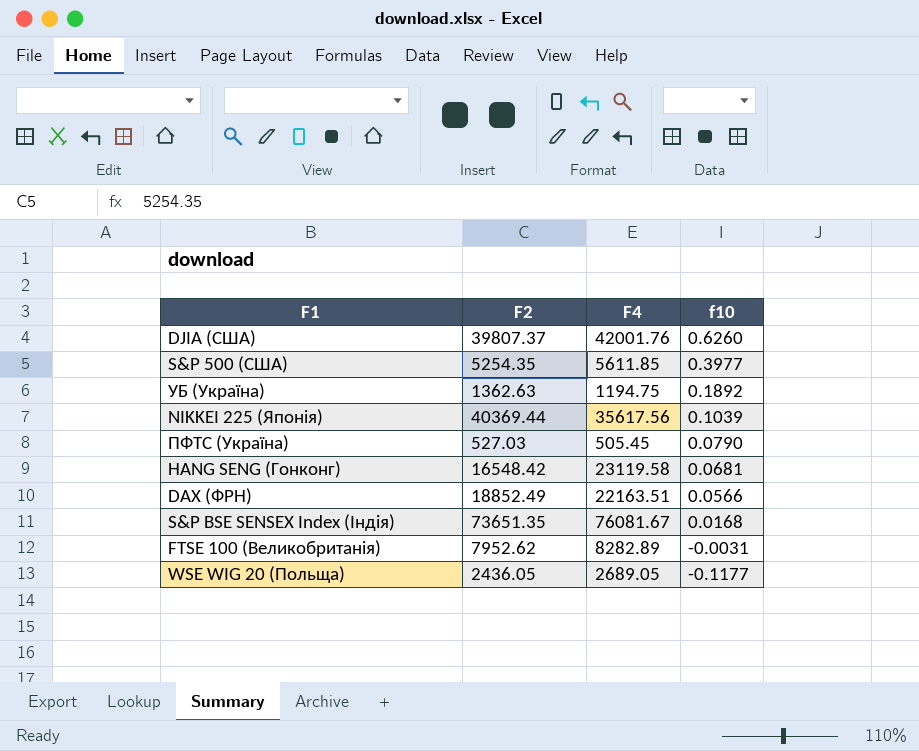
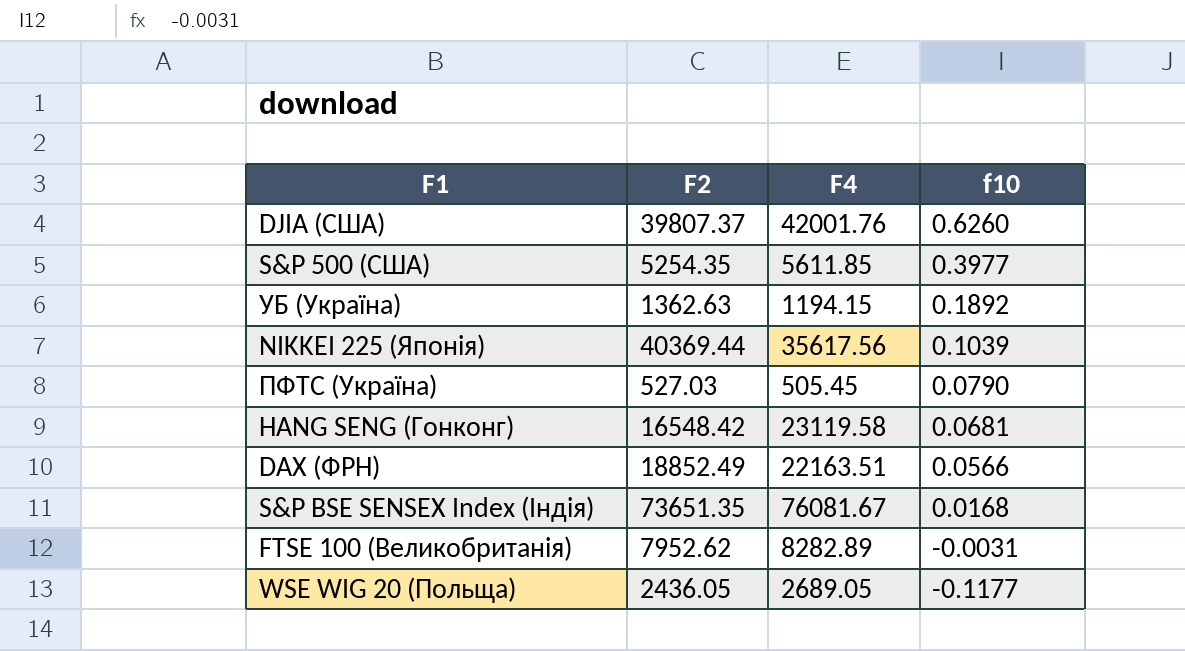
УБ (Україна) | F4: 1194.75 -> 1194.15

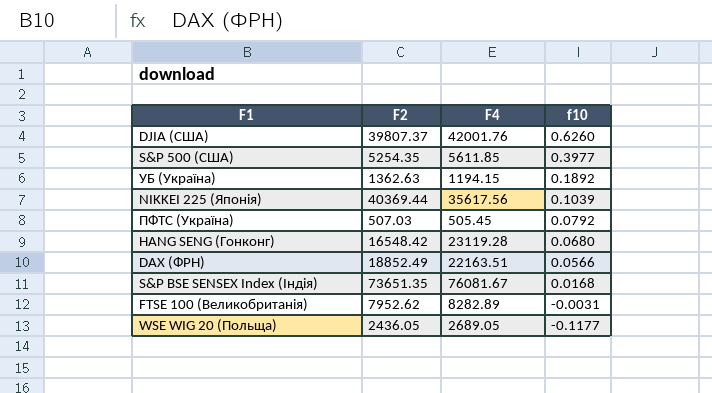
ПФТС (Україна) | F2: 527.03 -> 507.03
ПФТС (Україна) | f10: 0.0790 -> 0.0792
HANG SENG (Гонконг) | F4: 23119.58 -> 23119.28
HANG SENG (Гонконг) | f10: 0.0681 -> 0.0680

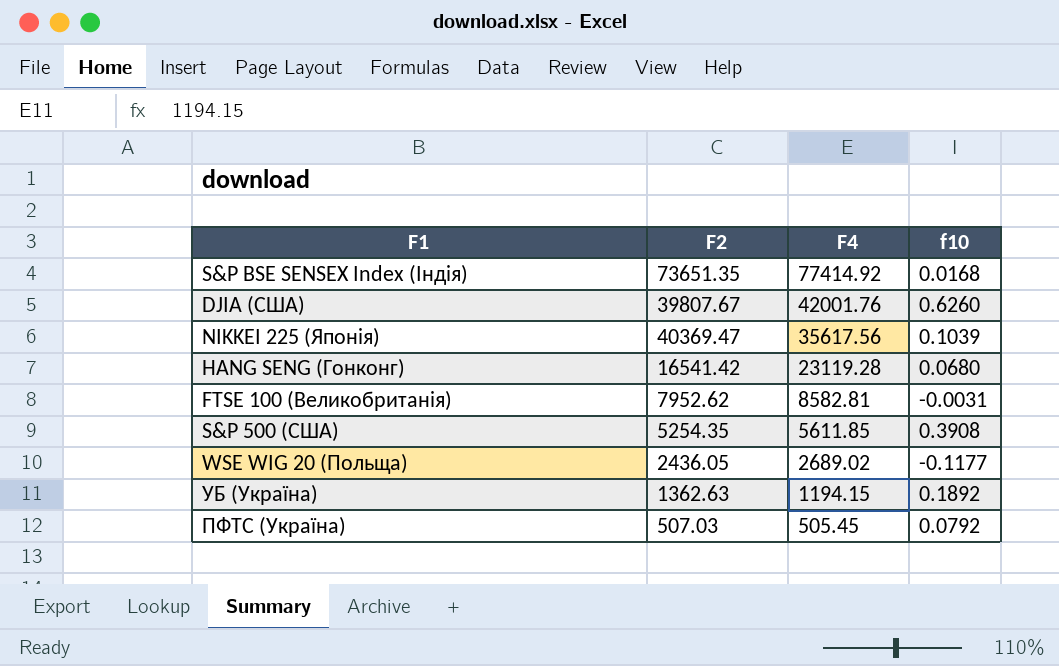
row order: f10 descending -> F4 descending
row DAX (ФРН): 18852.49 | 22163.51 | 0.0566 -> none
S&P BSE SENSEX Index (Індія) | F4: 76081.67 -> 77414.92
DJIA (США) | F2: 39807.37 -> 39807.67
NIKKEI 225 (Японія) | F2: 40369.44 -> 40369.47
HANG SENG (Гонконг) | F2: 16548.42 -> 16541.42
FTSE 100 (Великобританія) | F4: 8282.89 -> 8582.81
S&P 500 (США) | f10: 0.3977 -> 0.3908
WSE WIG 20 (Польща) | F4: 2689.05 -> 2689.02

